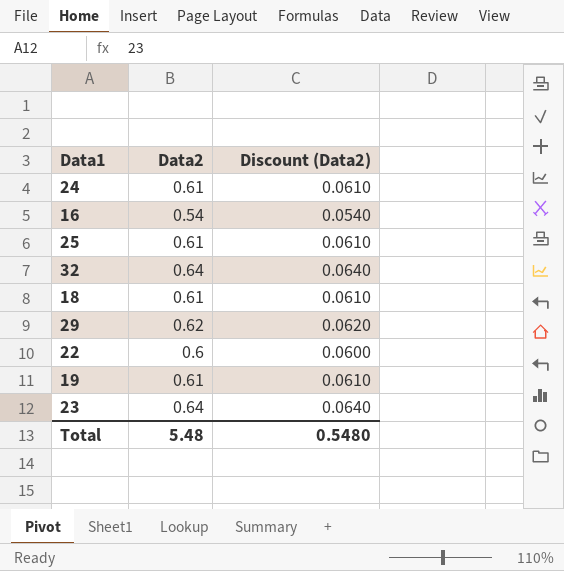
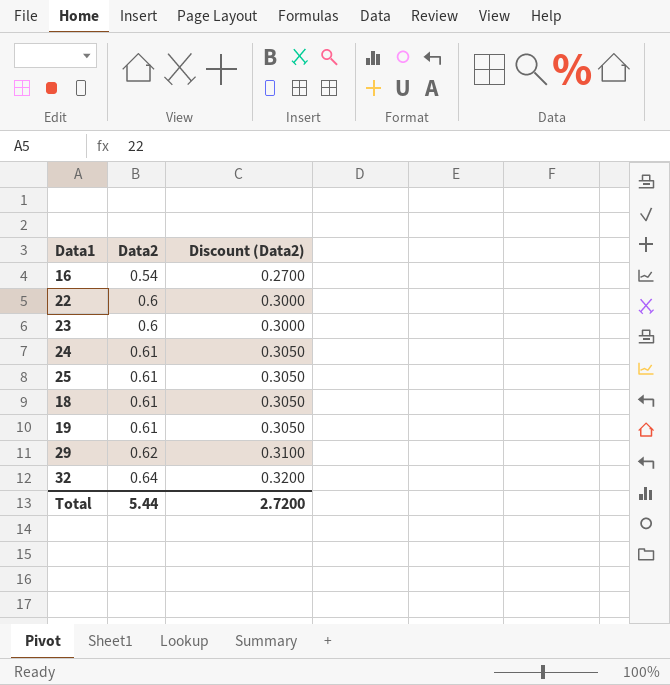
row order: none -> Data2 ascending
column Discount (Data2) | formula: [Data2] * 0.1 -> [Data2] * 0.5
23 | Data2: 0.64 -> 0.6
Total | Data2: 5.48 -> 5.44
Total | Discount (Data2): 0.5480 -> 2.7200

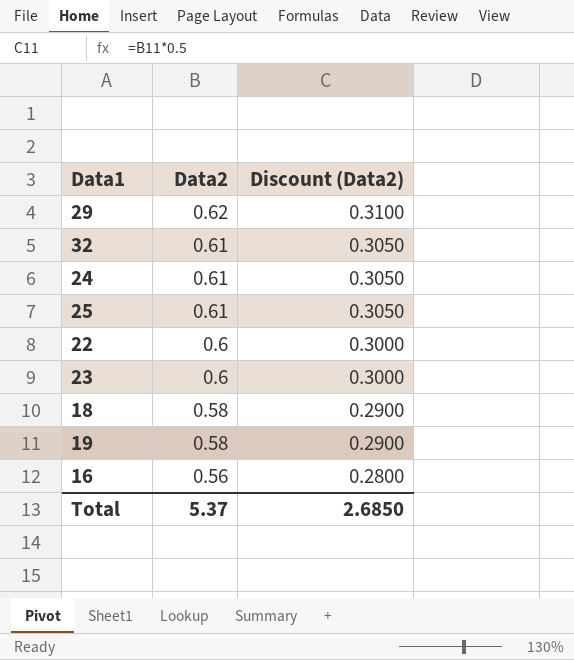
row order: Data2 ascending -> Data2 descending
32 | Data2: 0.64 -> 0.61
32 | Discount (Data2): 0.3200 -> 0.3050
18 | Data2: 0.61 -> 0.58
18 | Discount (Data2): 0.3050 -> 0.2900
19 | Data2: 0.61 -> 0.58
19 | Discount (Data2): 0.3050 -> 0.2900
16 | Data2: 0.54 -> 0.56
16 | Discount (Data2): 0.2700 -> 0.2800
Total | Data2: 5.44 -> 5.37
Total | Discount (Data2): 2.7200 -> 2.6850

